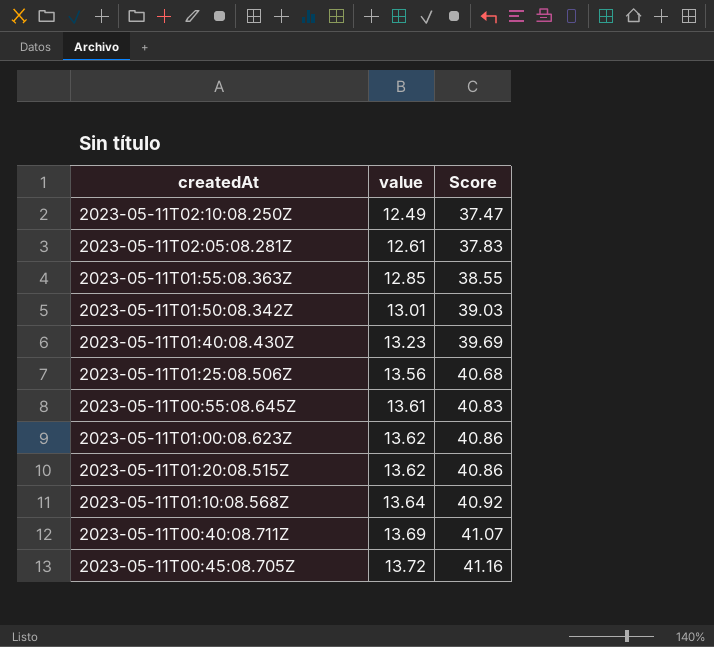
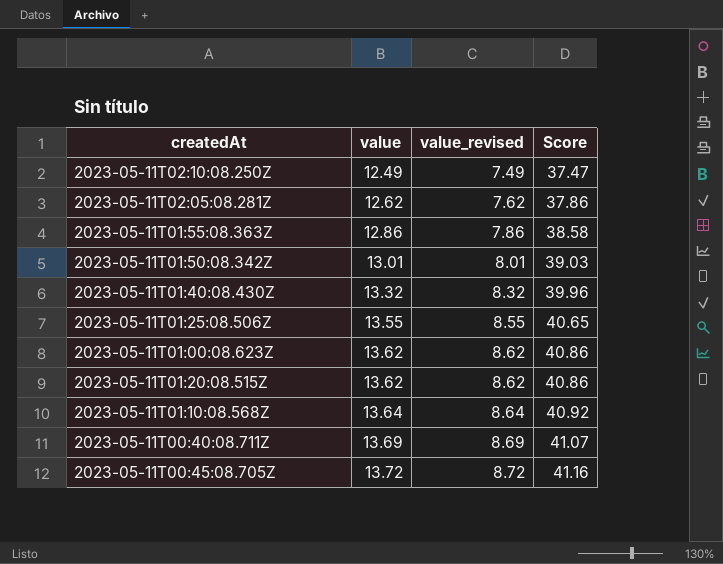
column value_revised | formula: none -> [value] - 5
row 2023-05-11T00:55:08.645Z: 13.61 | 40.83 -> none
2023-05-11T02:05:08.281Z | value: 12.61 -> 12.62
2023-05-11T02:05:08.281Z | Score: 37.83 -> 37.86
2023-05-11T01:55:08.363Z | value: 12.85 -> 12.86
2023-05-11T01:55:08.363Z | Score: 38.55 -> 38.58
2023-05-11T01:40:08.430Z | value: 13.23 -> 13.32
2023-05-11T01:40:08.430Z | Score: 39.69 -> 39.96
2023-05-11T01:25:08.506Z | value: 13.56 -> 13.55
2023-05-11T01:25:08.506Z | Score: 40.68 -> 40.65

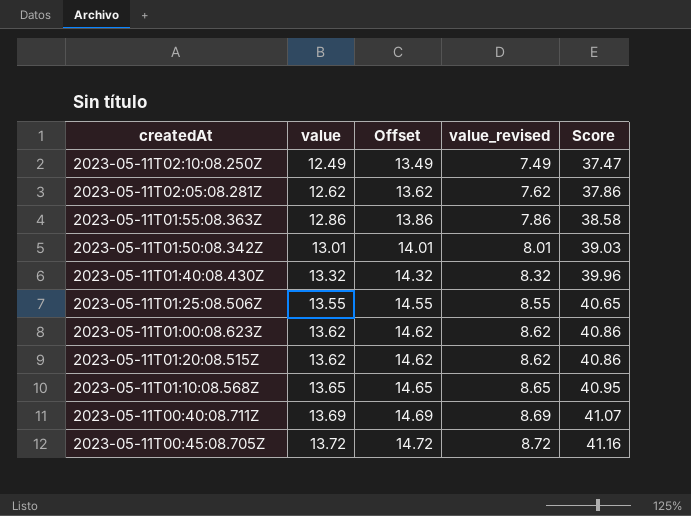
column Offset | formula: none -> [value] + 1
2023-05-11T01:10:08.568Z | value: 13.64 -> 13.65
2023-05-11T01:10:08.568Z | value_revised: 8.64 -> 8.65
2023-05-11T01:10:08.568Z | Score: 40.92 -> 40.95

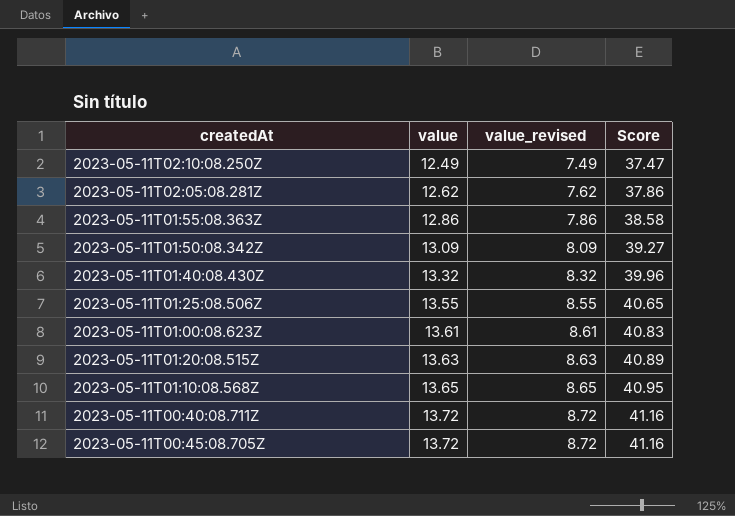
column Offset | formula: [value] + 1 -> none
2023-05-11T01:50:08.342Z | value: 13.01 -> 13.09
2023-05-11T01:50:08.342Z | value_revised: 8.01 -> 8.09
2023-05-11T01:50:08.342Z | Score: 39.03 -> 39.27
2023-05-11T01:00:08.623Z | value: 13.62 -> 13.61
2023-05-11T01:00:08.623Z | value_revised: 8.62 -> 8.61
2023-05-11T01:00:08.623Z | Score: 40.86 -> 40.83
2023-05-11T01:20:08.515Z | value: 13.62 -> 13.63
2023-05-11T01:20:08.515Z | value_revised: 8.62 -> 8.63
2023-05-11T01:20:08.515Z | Score: 40.86 -> 40.89
2023-05-11T00:40:08.711Z | value: 13.69 -> 13.72
2023-05-11T00:40:08.711Z | value_revised: 8.69 -> 8.72
2023-05-11T00:40:08.711Z | Score: 41.07 -> 41.16

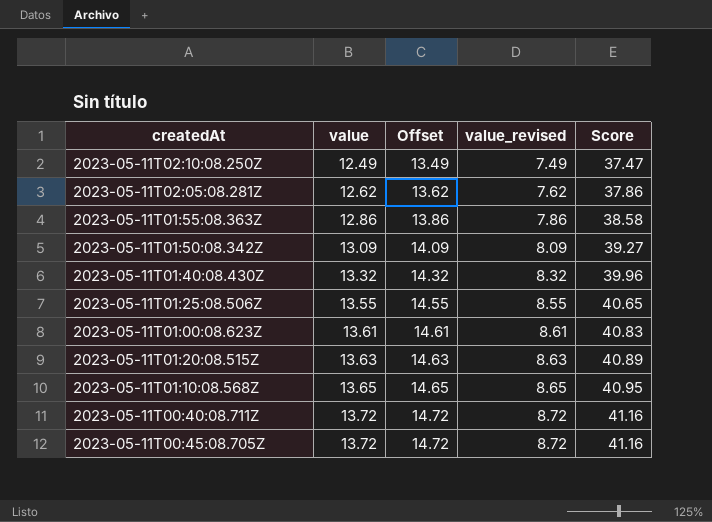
column Offset | formula: none -> [value] + 1

